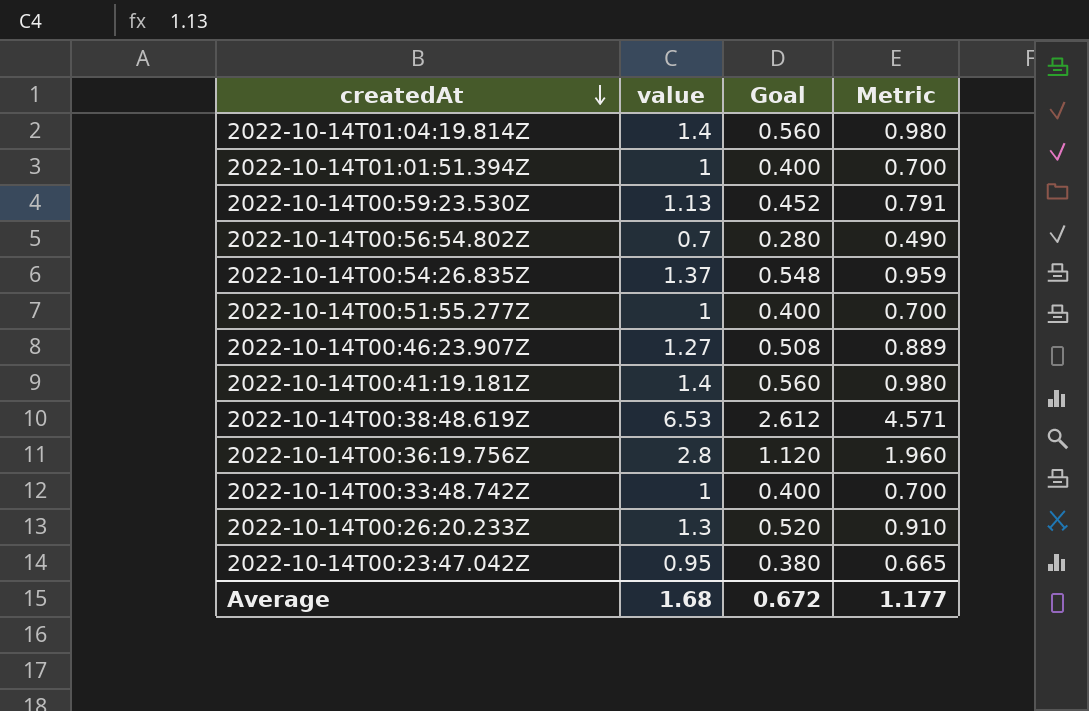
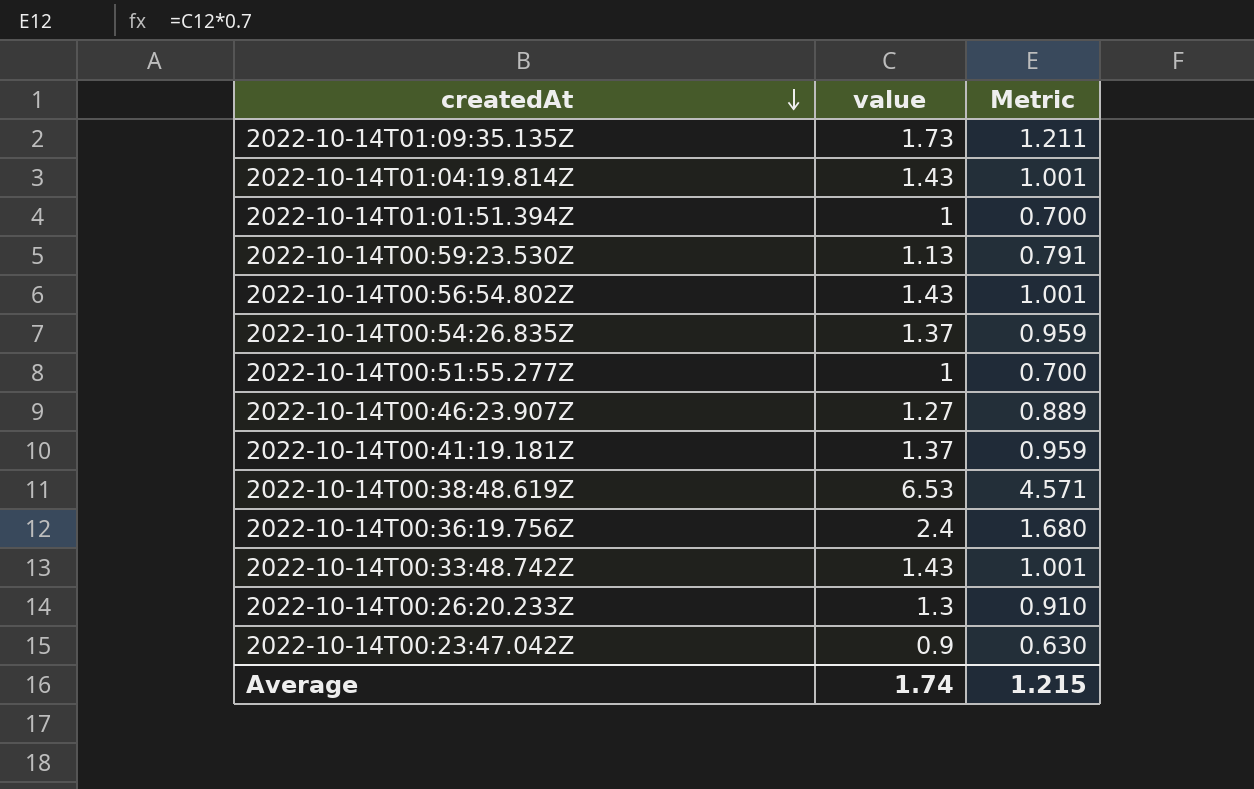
column Goal | formula: [value] * 0.4 -> none
row 2022-10-14T01:09:35.135Z: none -> 1.73 | 1.211
2022-10-14T01:04:19.814Z | value: 1.4 -> 1.43
2022-10-14T01:04:19.814Z | Metric: 0.980 -> 1.001
2022-10-14T00:56:54.802Z | value: 0.7 -> 1.43
2022-10-14T00:56:54.802Z | Metric: 0.490 -> 1.001
2022-10-14T00:41:19.181Z | value: 1.4 -> 1.37
2022-10-14T00:41:19.181Z | Metric: 0.980 -> 0.959
2022-10-14T00:36:19.756Z | value: 2.8 -> 2.4
2022-10-14T00:36:19.756Z | Metric: 1.960 -> 1.680
2022-10-14T00:33:48.742Z | value: 1 -> 1.43
2022-10-14T00:33:48.742Z | Metric: 0.700 -> 1.001
2022-10-14T00:23:47.042Z | value: 0.95 -> 0.9
2022-10-14T00:23:47.042Z | Metric: 0.665 -> 0.630
Average | value: 1.68 -> 1.74
Average | Metric: 1.177 -> 1.215

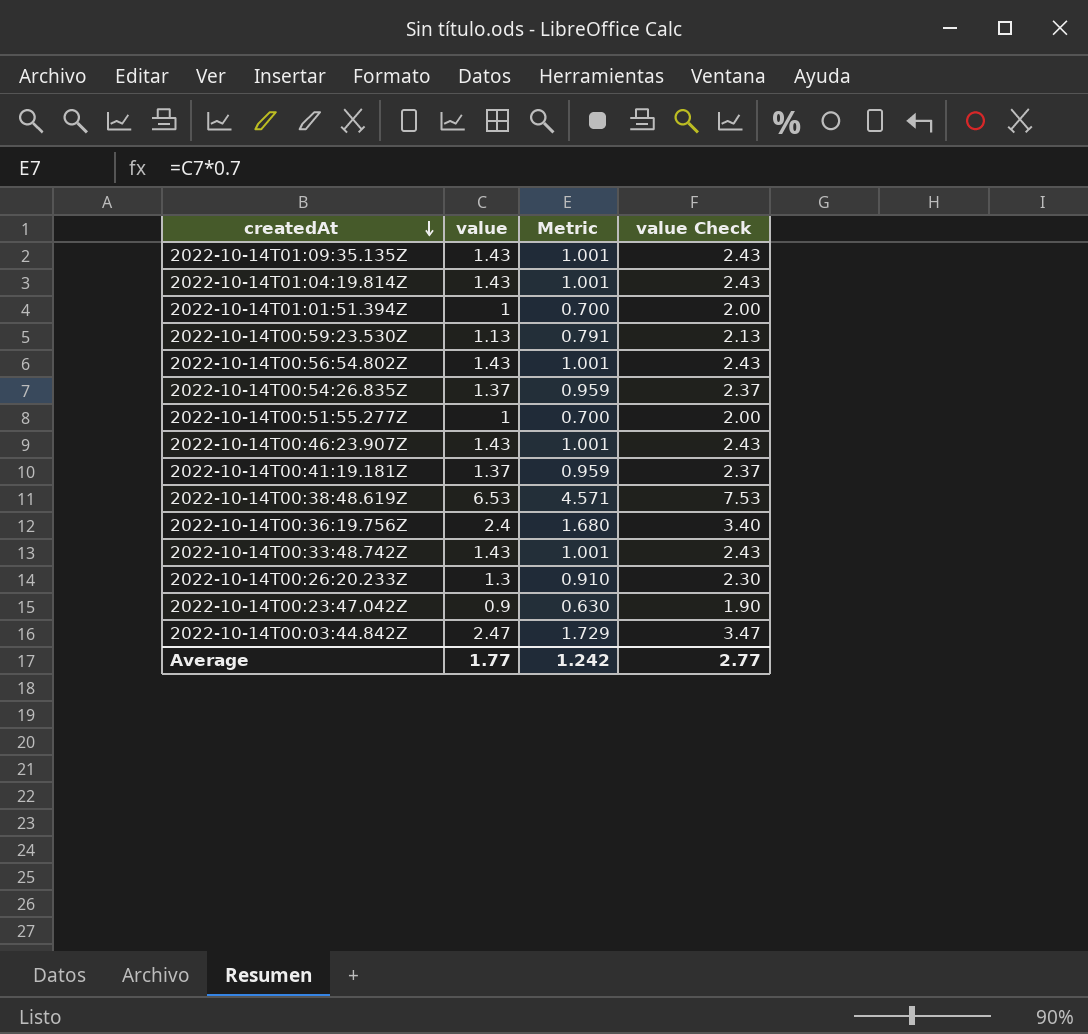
column value Check | formula: none -> [value] + 1
2022-10-14T01:09:35.135Z | value: 1.73 -> 1.43
2022-10-14T01:09:35.135Z | Metric: 1.211 -> 1.001
2022-10-14T00:46:23.907Z | value: 1.27 -> 1.43
2022-10-14T00:46:23.907Z | Metric: 0.889 -> 1.001
row 2022-10-14T00:03:44.842Z: none -> 2.47 | 1.729 | 3.47
Average | value: 1.74 -> 1.77
Average | Metric: 1.215 -> 1.242

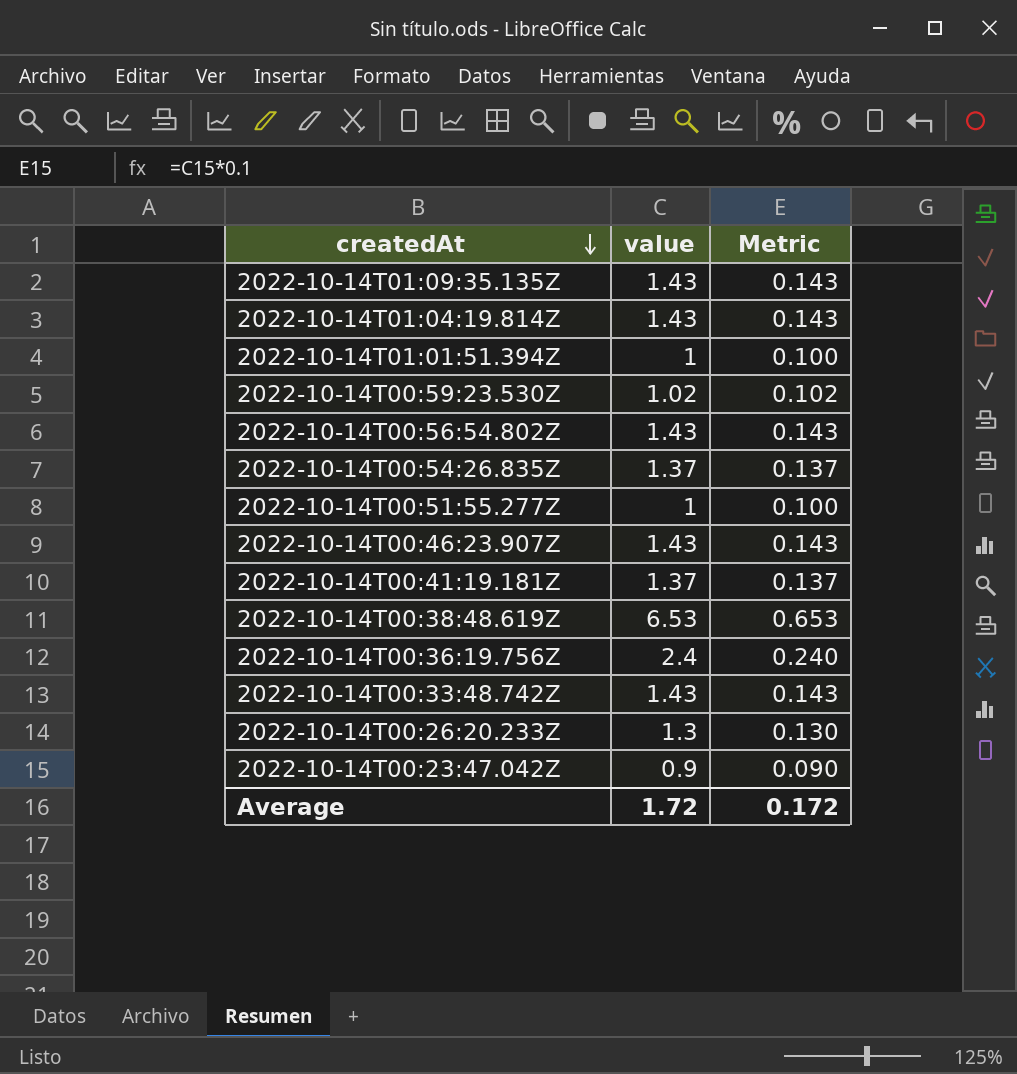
column value Check | formula: [value] + 1 -> none
column Metric | formula: [value] * 0.7 -> [value] * 0.1
row 2022-10-14T00:03:44.842Z: 2.47 | 1.729 | 3.47 -> none
2022-10-14T00:59:23.530Z | value: 1.13 -> 1.02
Average | value: 1.77 -> 1.72
Average | Metric: 1.242 -> 0.172

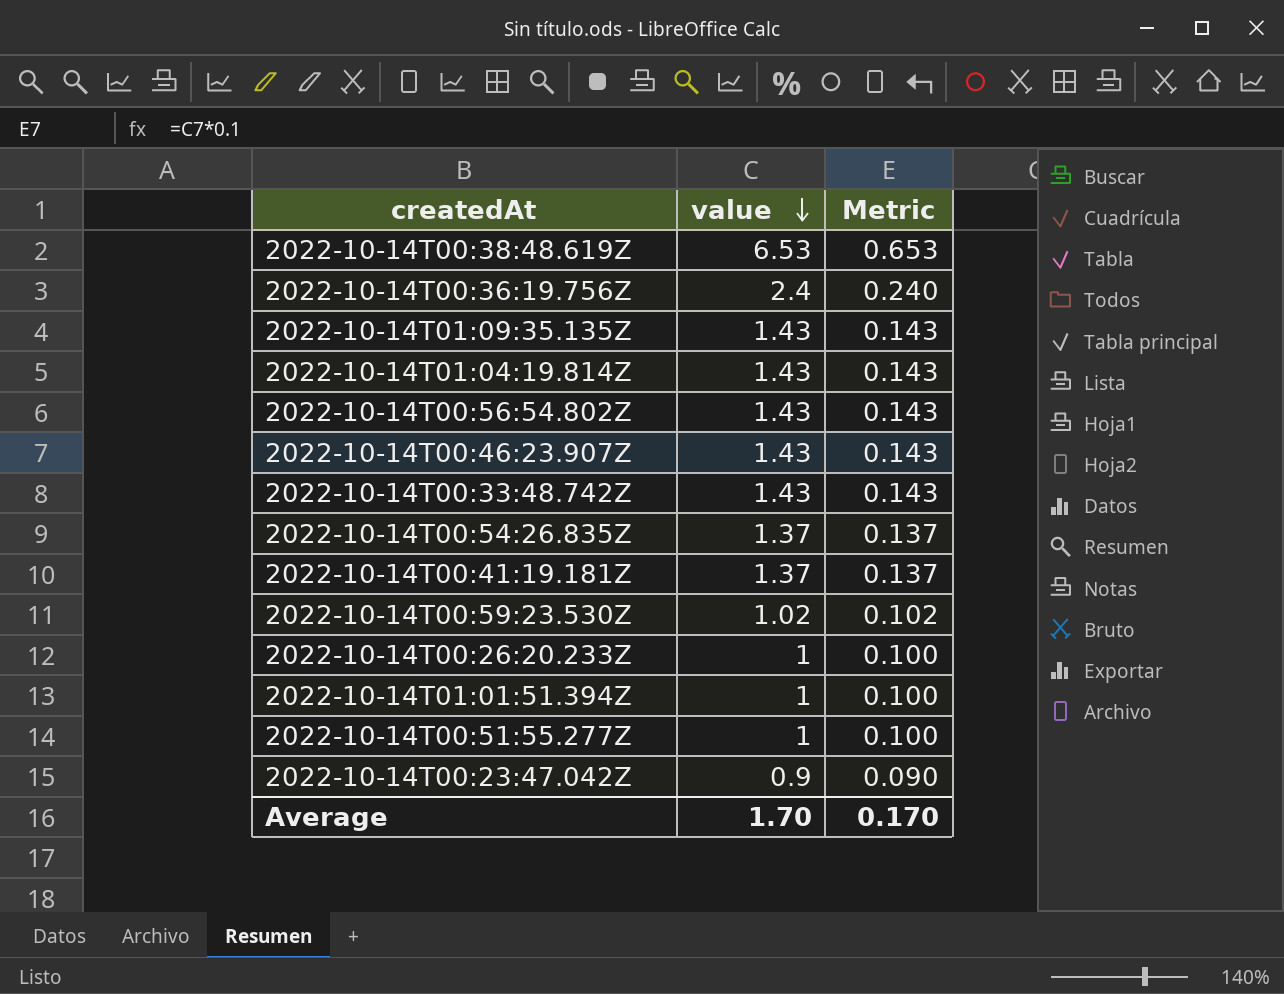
row order: createdAt descending -> value descending
2022-10-14T00:26:20.233Z | value: 1.3 -> 1
2022-10-14T00:26:20.233Z | Metric: 0.130 -> 0.100
Average | value: 1.72 -> 1.70
Average | Metric: 0.172 -> 0.170

